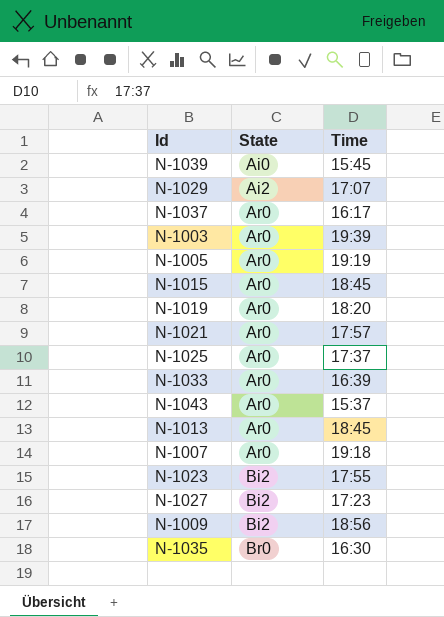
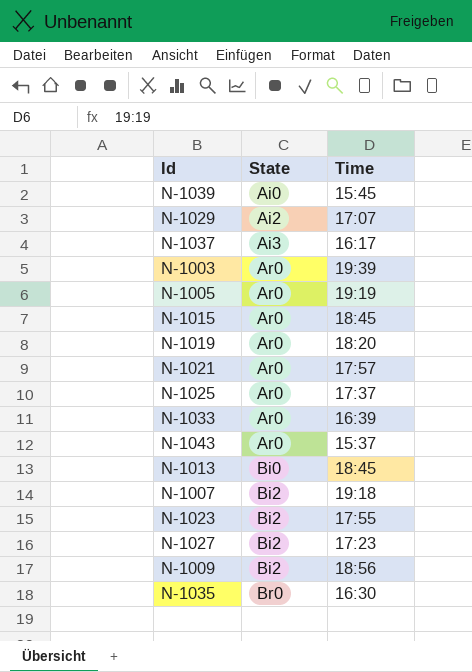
N-1037 | State: Ar0 -> Ai3
N-1013 | State: Ar0 -> Bi0
N-1007 | State: Ar0 -> Bi2

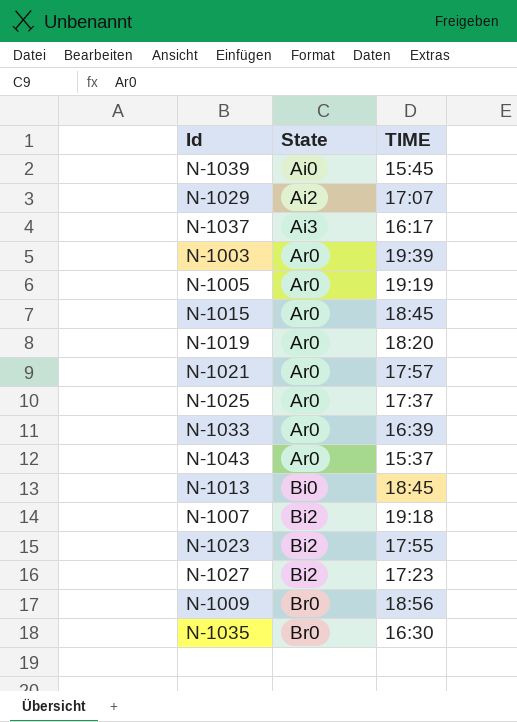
column name: Time -> TIME
N-1009 | State: Bi2 -> Br0

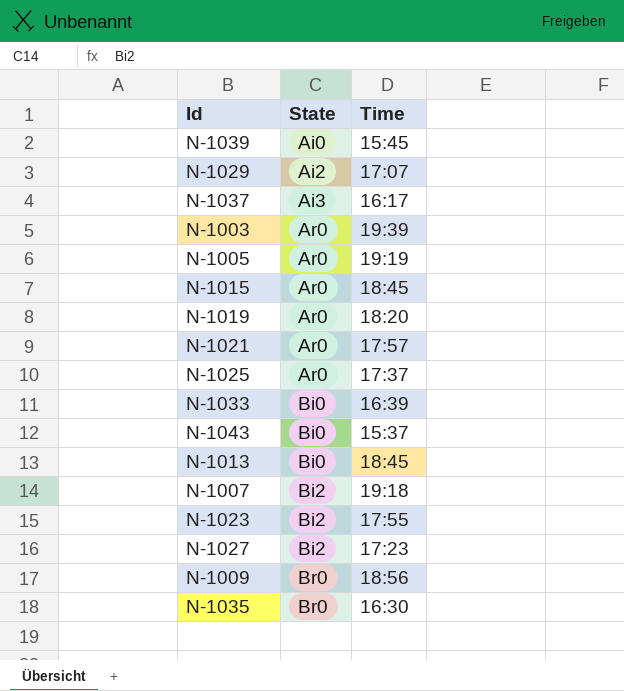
column name: TIME -> Time
N-1033 | State: Ar0 -> Bi0
N-1043 | State: Ar0 -> Bi0

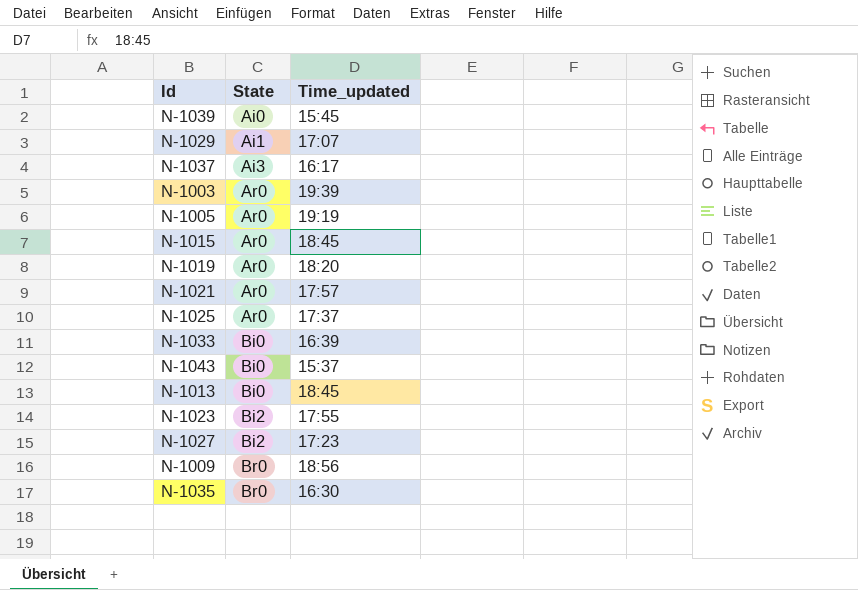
column name: Time -> Time_updated
row N-1007: Bi2 | 19:18 -> none
N-1029 | State: Ai2 -> Ai1

